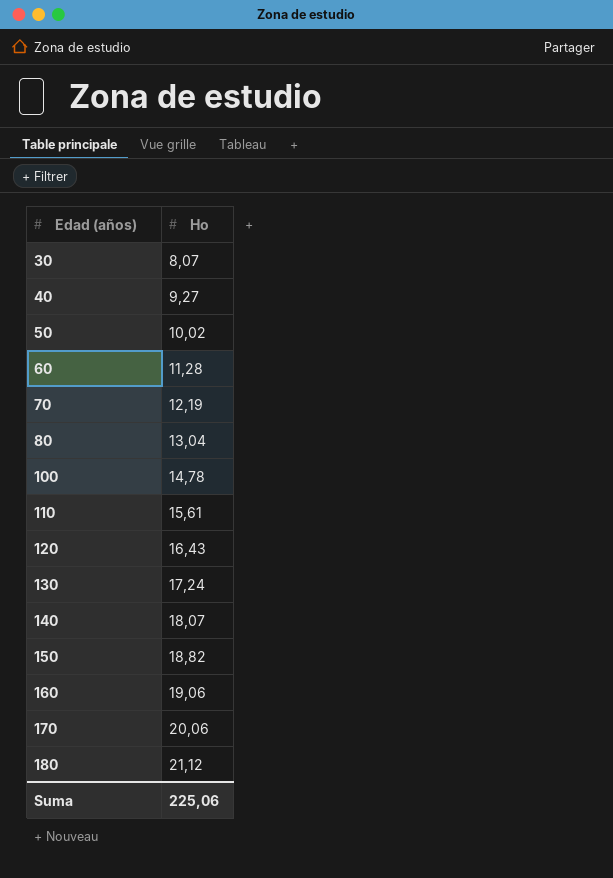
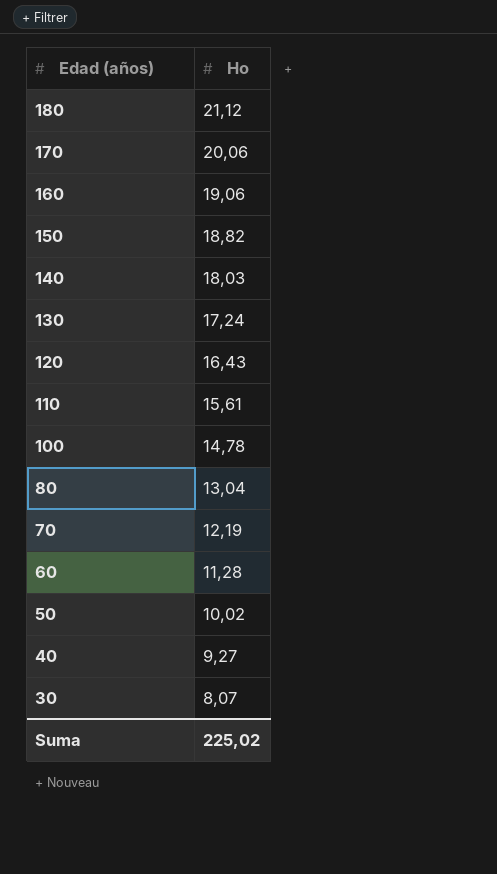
row order: Edad (años) ascending -> Edad (años) descending
140 | Ho: 18,07 -> 18,03
Suma | Ho: 225,06 -> 225,02

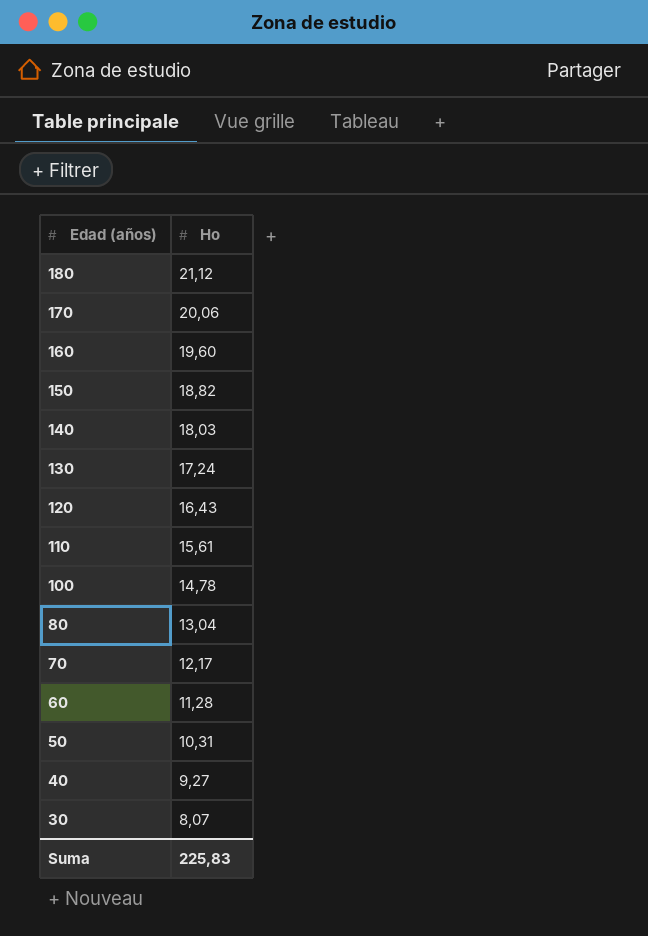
160 | Ho: 19,06 -> 19,60
70 | Ho: 12,19 -> 12,17
50 | Ho: 10,02 -> 10,31
Suma | Ho: 225,02 -> 225,83

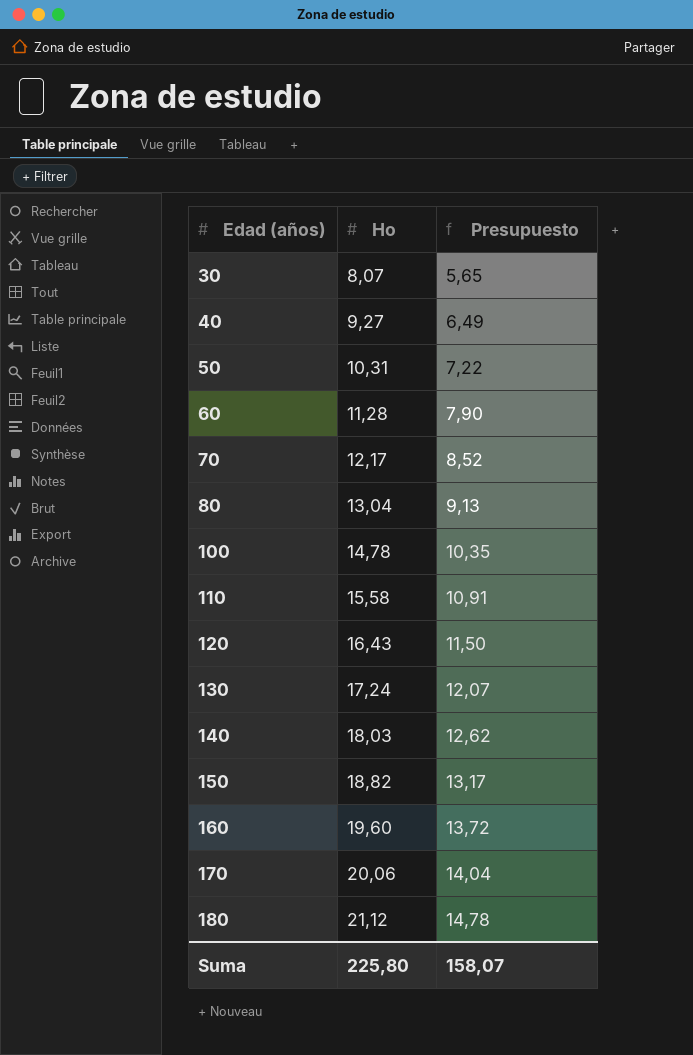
row order: Edad (años) descending -> Edad (años) ascending
column Presupuesto | formula: none -> [Ho] * 0,7
110 | Ho: 15,61 -> 15,58
Suma | Ho: 225,83 -> 225,80

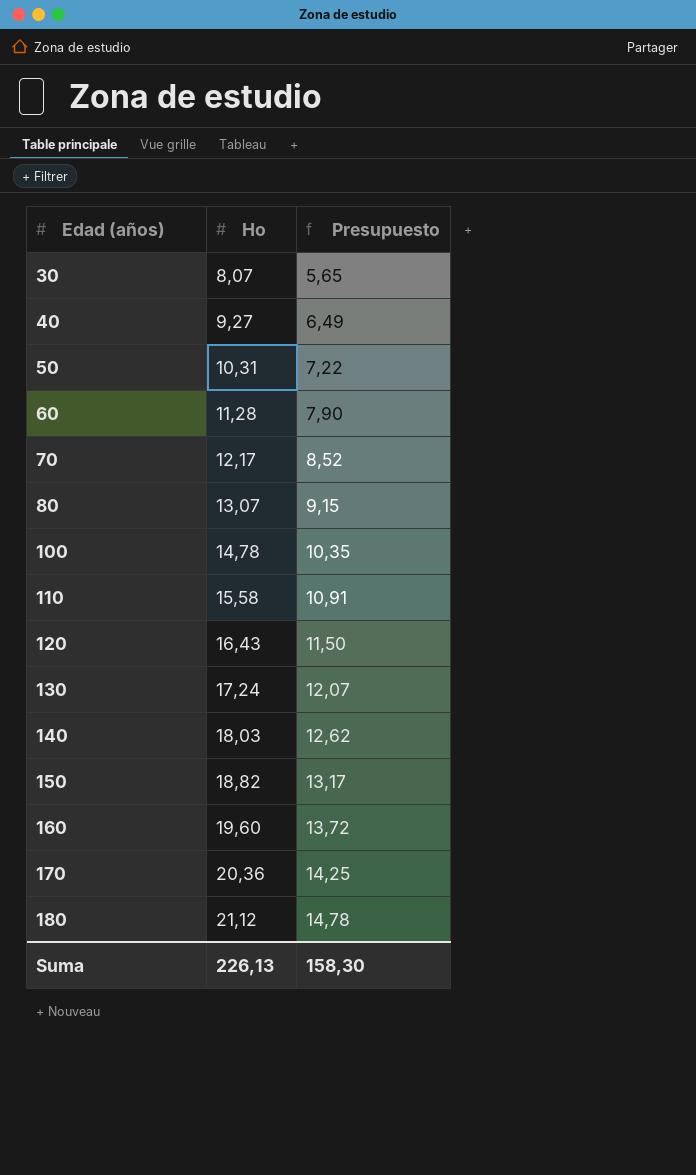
80 | Ho: 13,04 -> 13,07
80 | Presupuesto: 9,13 -> 9,15
170 | Ho: 20,06 -> 20,36
170 | Presupuesto: 14,04 -> 14,25
Suma | Ho: 225,80 -> 226,13
Suma | Presupuesto: 158,07 -> 158,30

